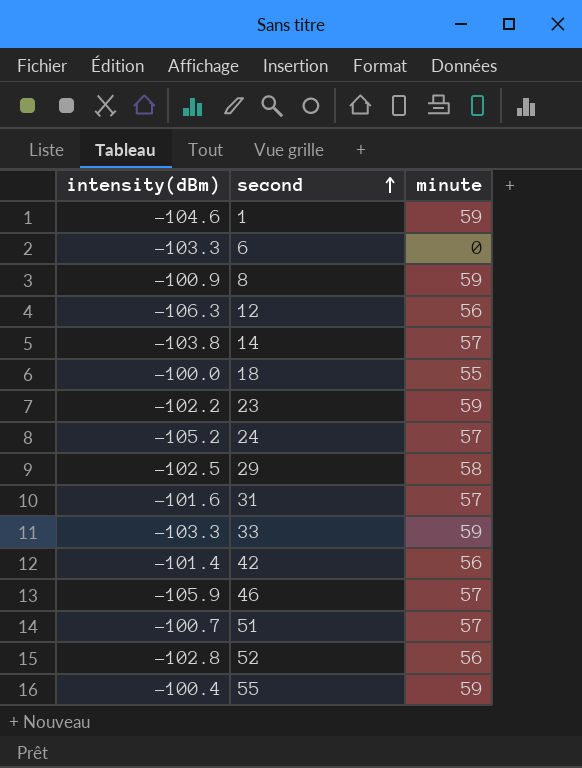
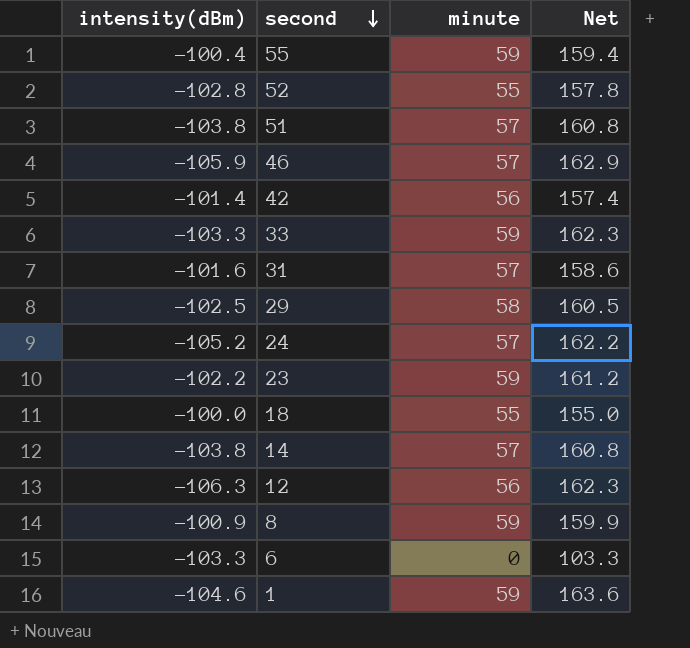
row order: second ascending -> second descending
column Net | formula: none -> [minute] - [intensity(dBm)]
52 | minute: 56 -> 55
51 | intensity(dBm): -100.7 -> -103.8

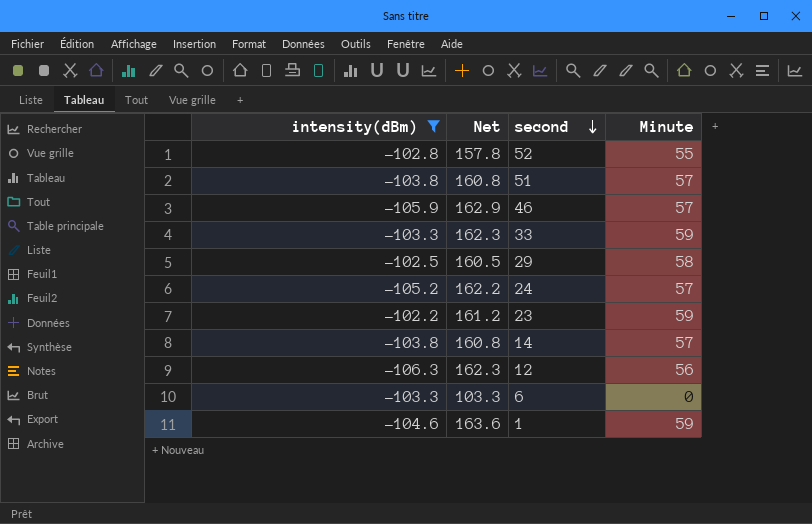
filter: none -> intensity(dBm) <= -102.2
column Net | position: 4 -> 2
column name: minute -> Minute

